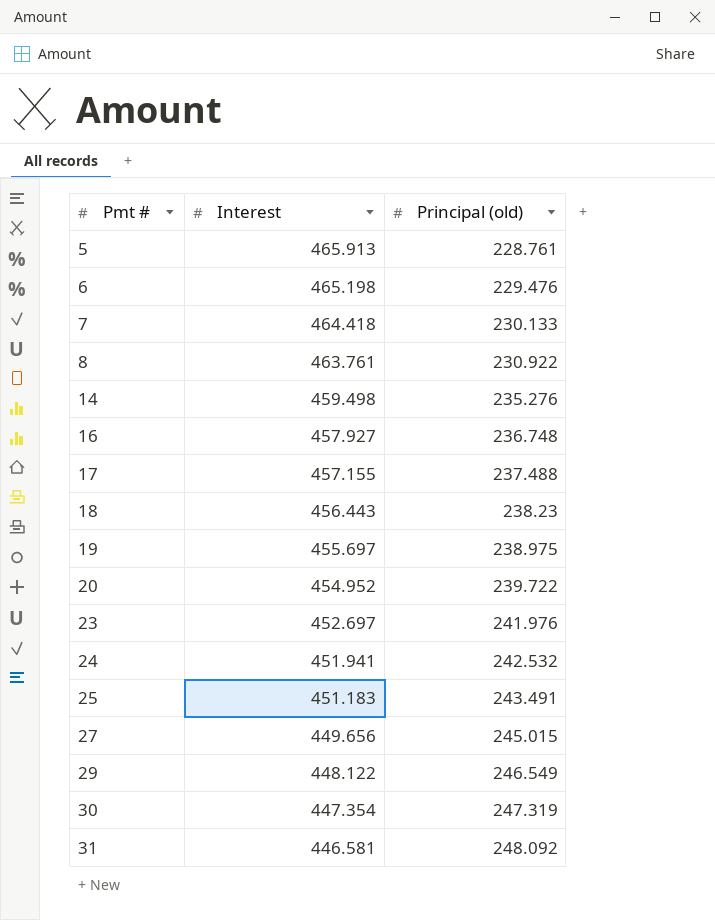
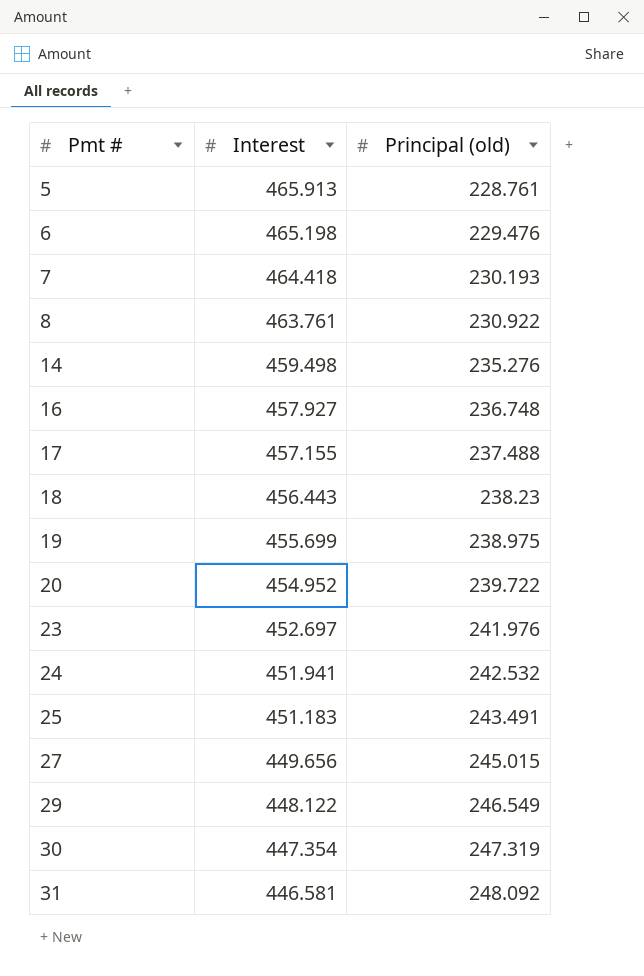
7 | Principal (old): 230.133 -> 230.193
19 | Interest: 455.697 -> 455.699

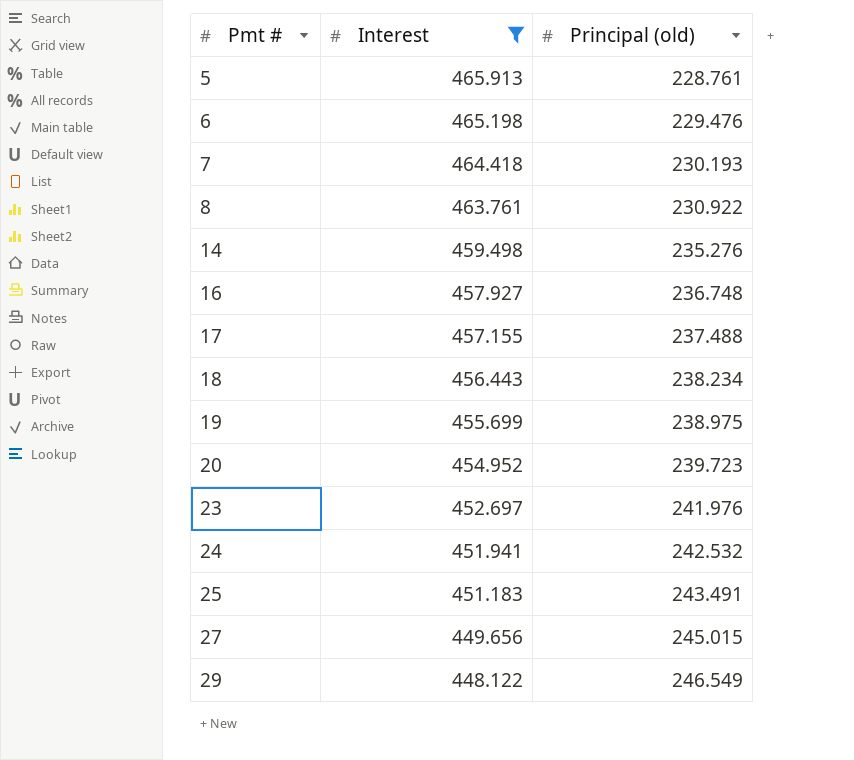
filter: none -> Interest >= 448.122
18 | Principal (old): 238.23 -> 238.234
20 | Principal (old): 239.722 -> 239.723

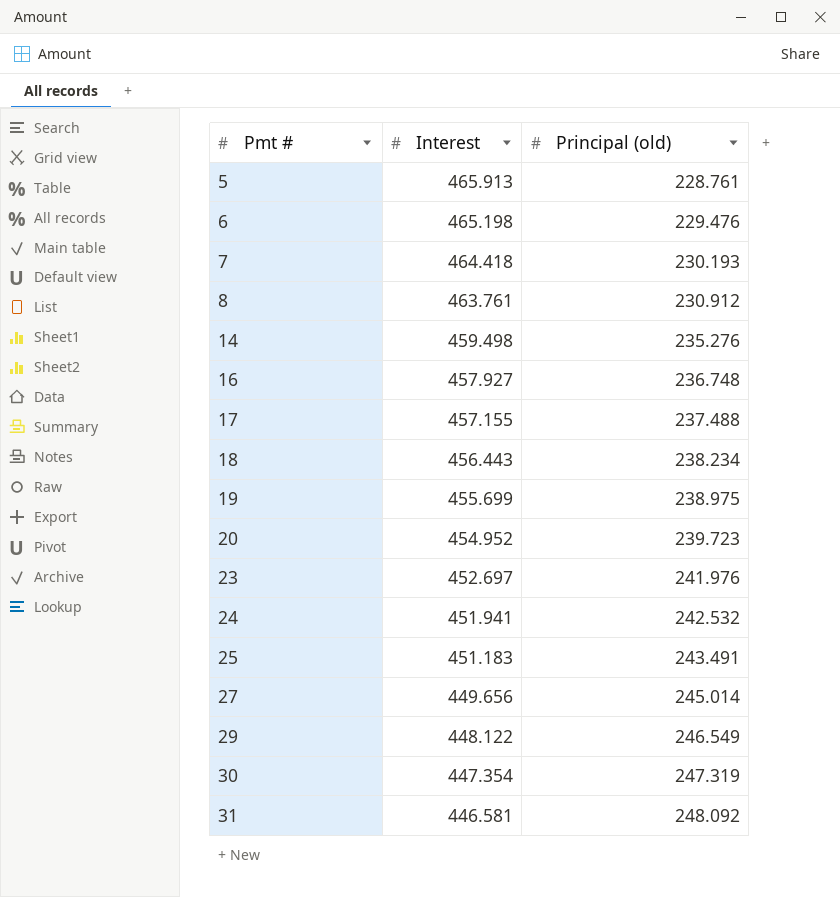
filter: Interest >= 448.122 -> none
8 | Principal (old): 230.922 -> 230.912
27 | Principal (old): 245.015 -> 245.014

